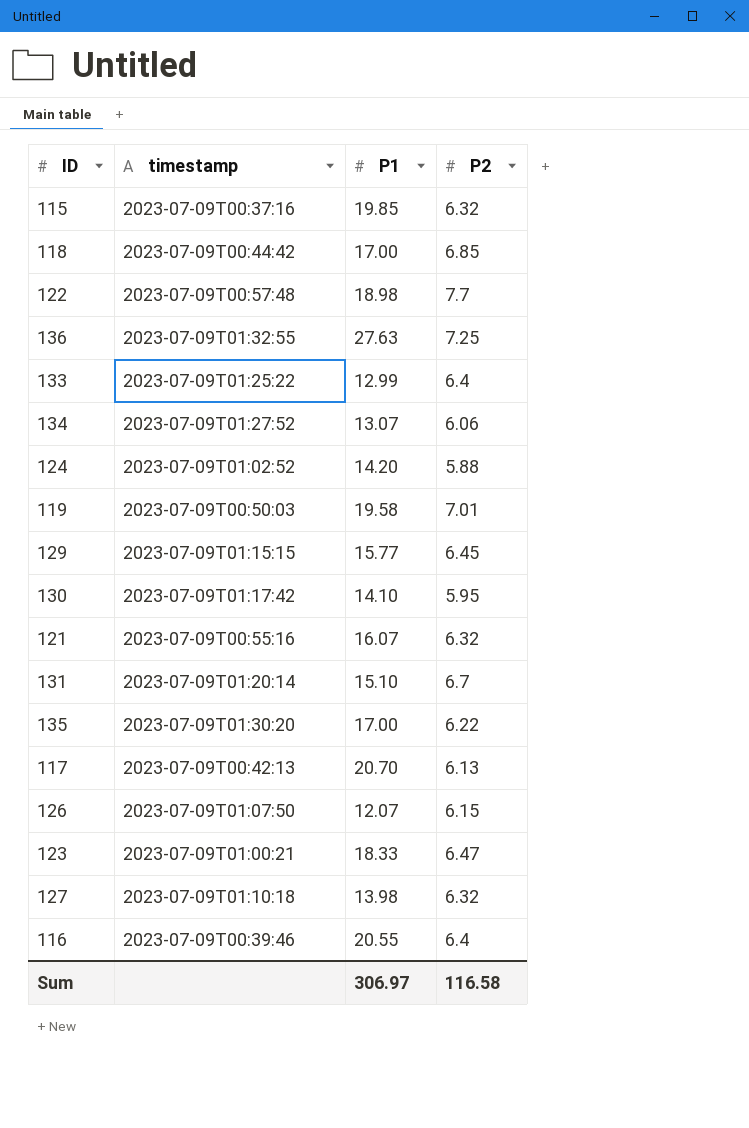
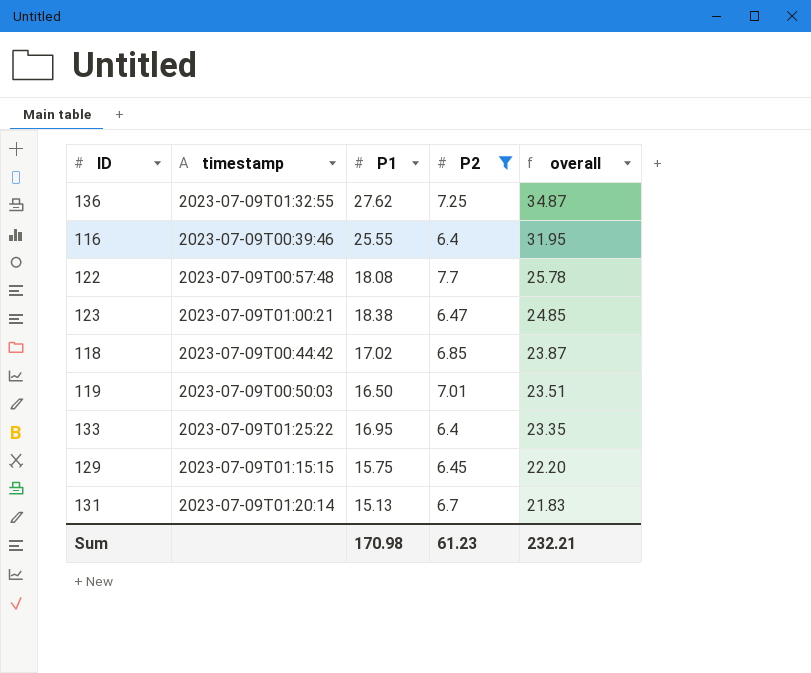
filter: none -> P2 >= 6.4
row order: none -> overall descending
column overall | formula: none -> [P1] + [P2]
136 | P1: 27.63 -> 27.62
116 | P1: 20.55 -> 25.55
122 | P1: 18.98 -> 18.08
123 | P1: 18.33 -> 18.38
118 | P1: 17.00 -> 17.02
119 | P1: 19.58 -> 16.50
133 | P1: 12.99 -> 16.95
129 | P1: 15.77 -> 15.75
131 | P1: 15.10 -> 15.13
Sum | P1: 306.97 -> 170.98
Sum | P2: 116.58 -> 61.23

